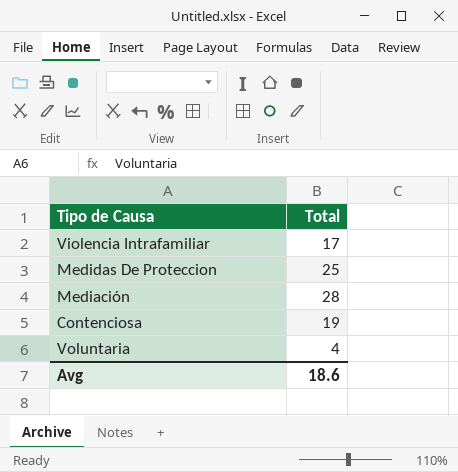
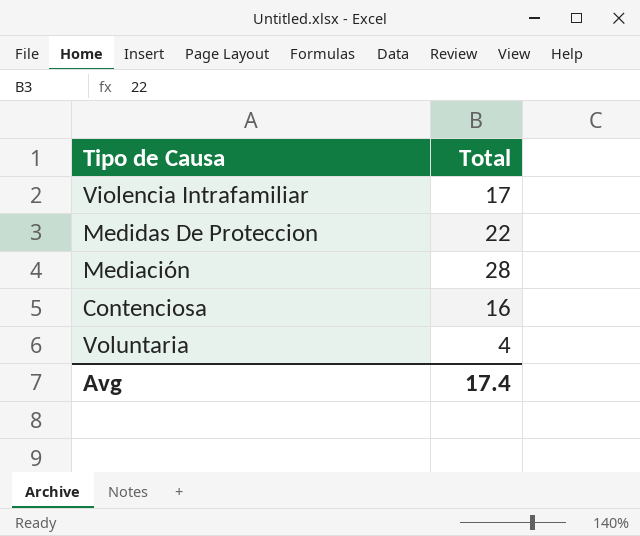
Medidas De Proteccion | Total: 25 -> 22
Contenciosa | Total: 19 -> 16
Avg | Total: 18.6 -> 17.4

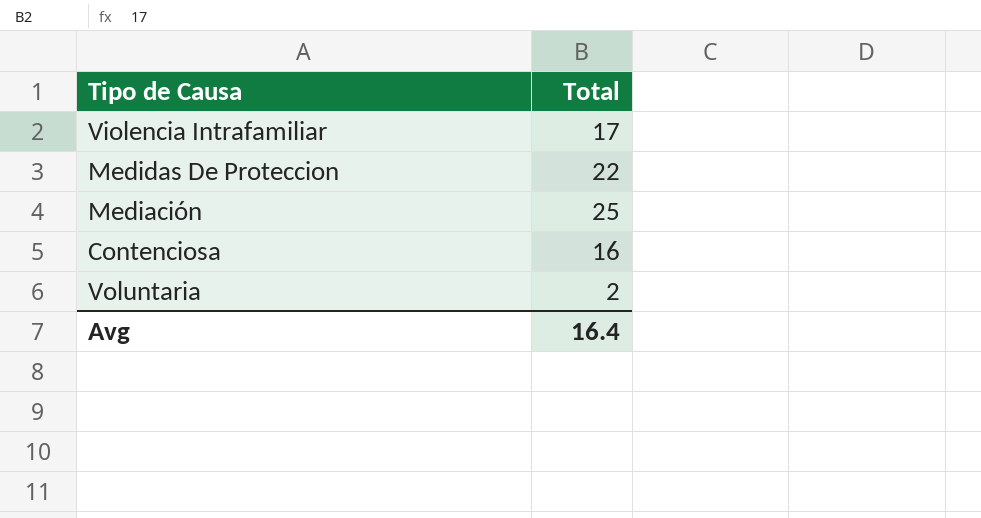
Mediación | Total: 28 -> 25
Voluntaria | Total: 4 -> 2
Avg | Total: 17.4 -> 16.4

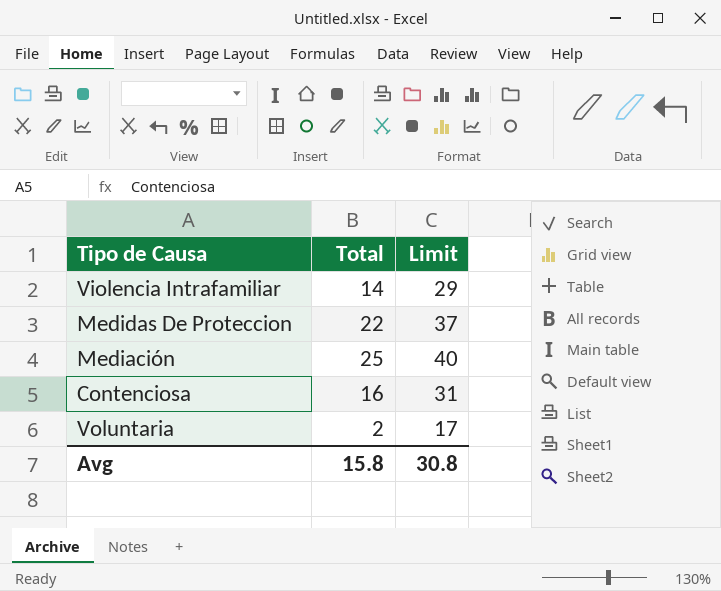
column Limit | formula: none -> [Total] + 15
Violencia Intrafamiliar | Total: 17 -> 14
Avg | Total: 16.4 -> 15.8

